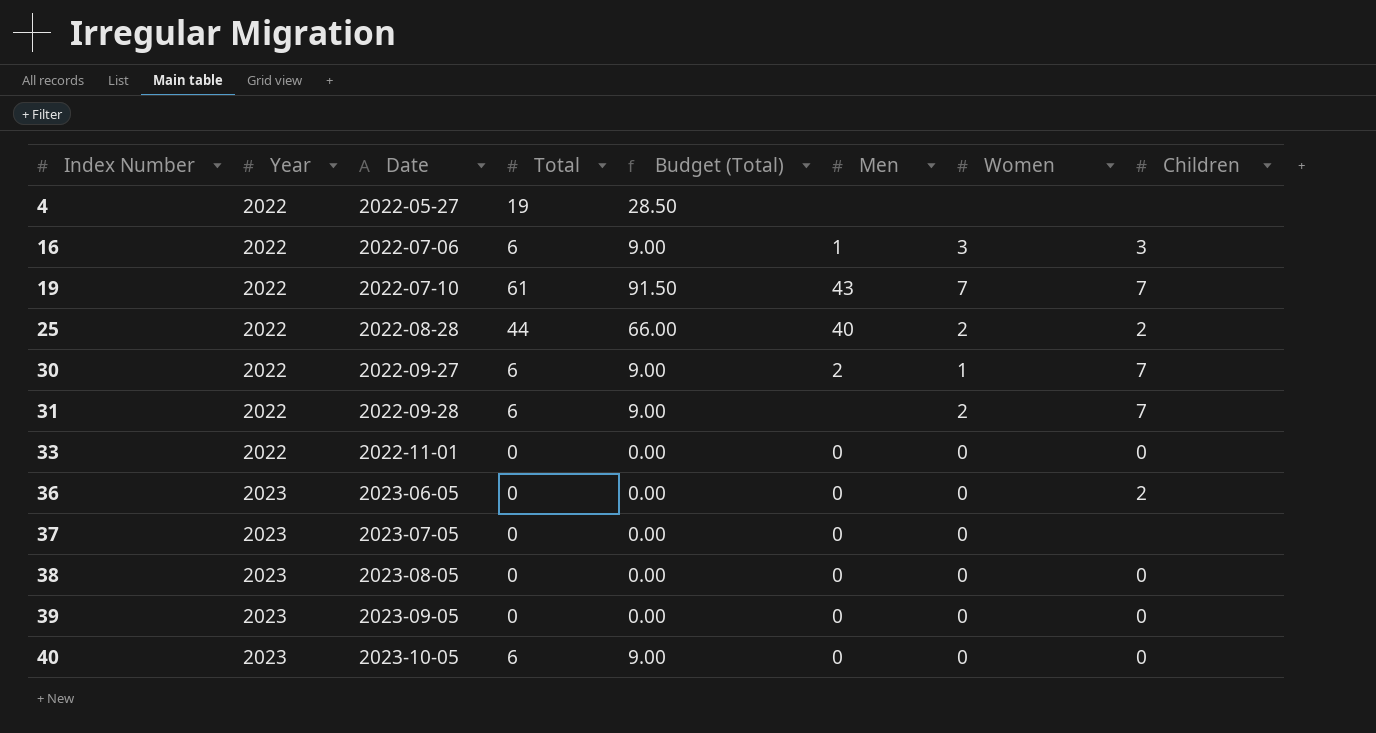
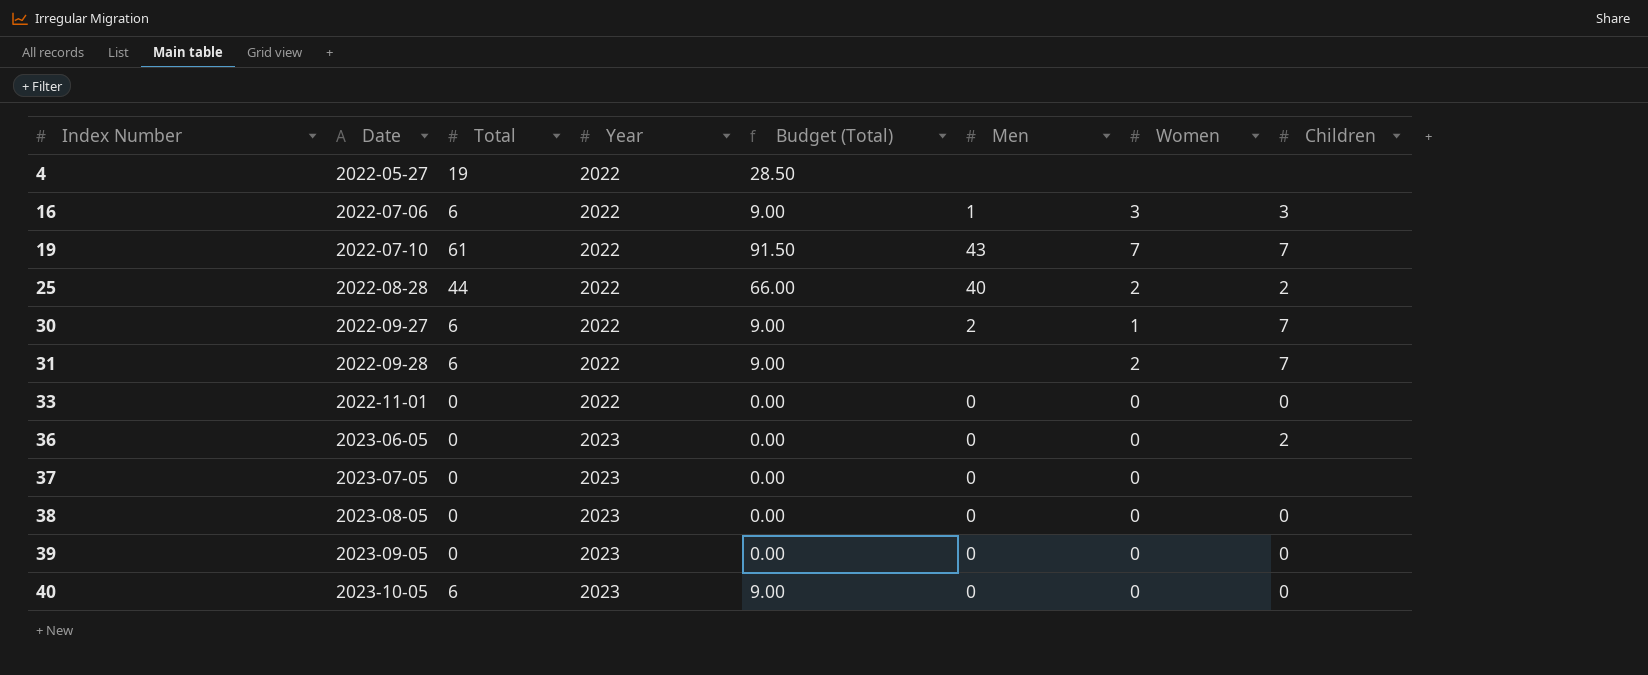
column Year | position: 2 -> 4

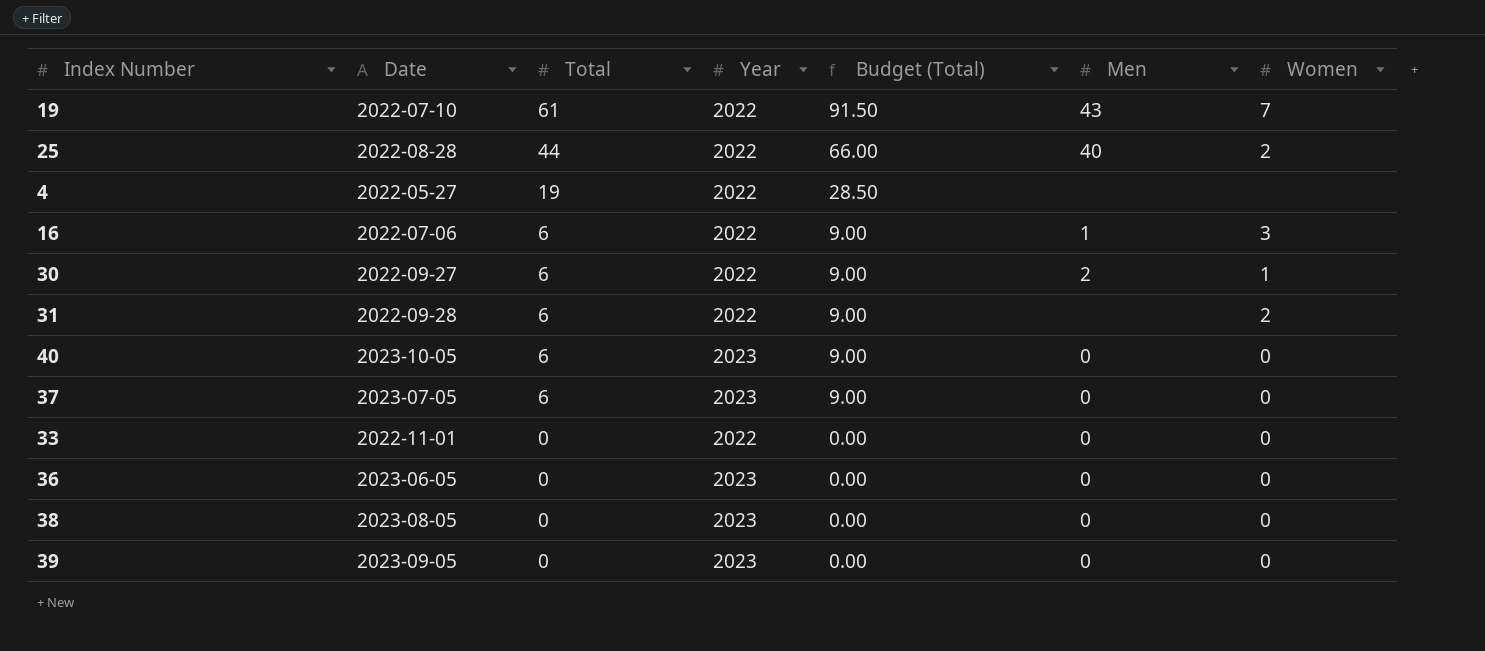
row order: Index Number ascending -> Total descending
column Children | position: 8 -> none
37 | Total: 0 -> 6
37 | Budget (Total): 0.00 -> 9.00

